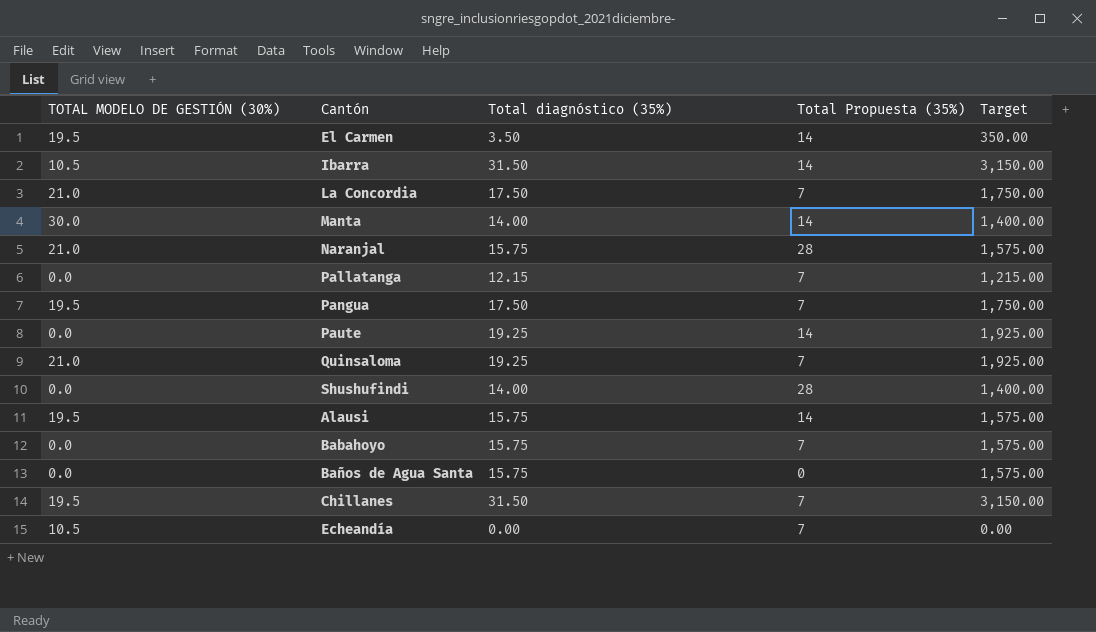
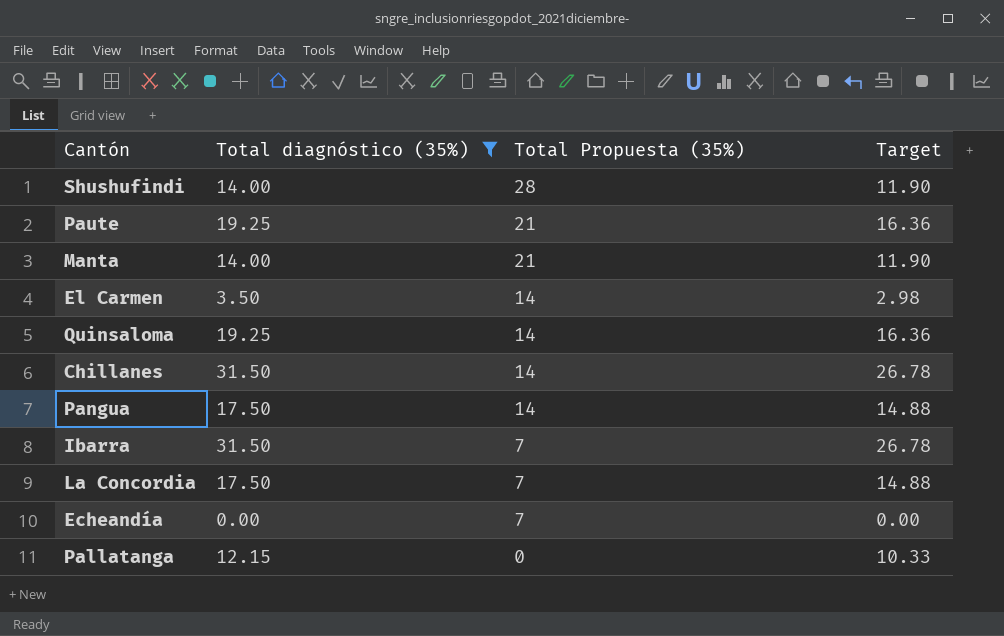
filter: none -> Total diagnóstico (35%) != 15.75
row order: none -> Total Propuesta (35%) descending
column TOTAL MODELO DE GESTIÓN (30%) | position: 1 -> none
column Target | formula: [Total diagnóstico (35%)] * 100 -> [Total diagnóstico (35%)] * 0.85
Paute | Total Propuesta (35%): 14 -> 21
Manta | Total Propuesta (35%): 14 -> 21
Quinsaloma | Total Propuesta (35%): 7 -> 14
Chillanes | Total Propuesta (35%): 7 -> 14
Pangua | Total Propuesta (35%): 7 -> 14
Ibarra | Total Propuesta (35%): 14 -> 7
Pallatanga | Total Propuesta (35%): 7 -> 0

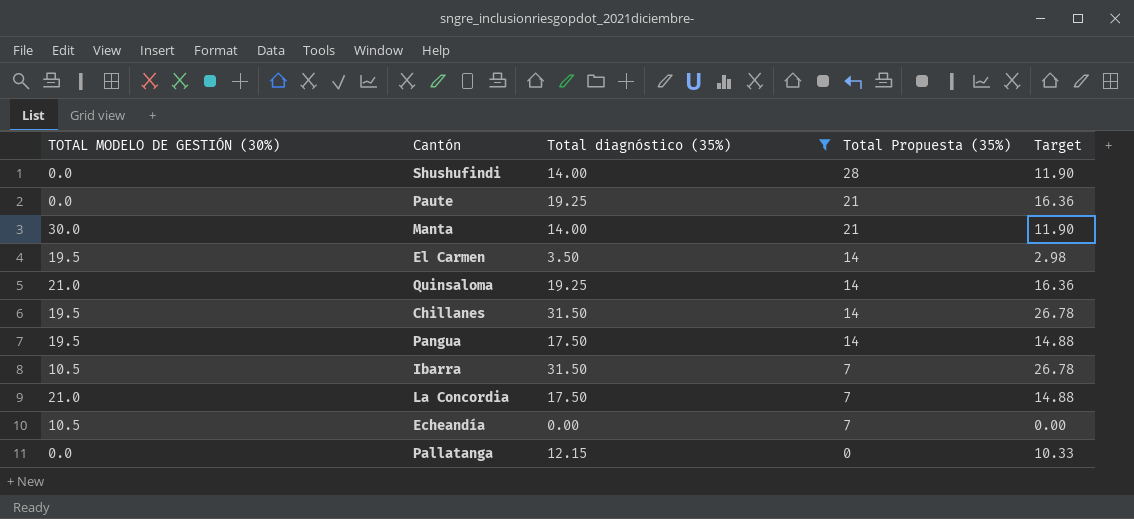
column TOTAL MODELO DE GESTIÓN (30%) | position: none -> 1

